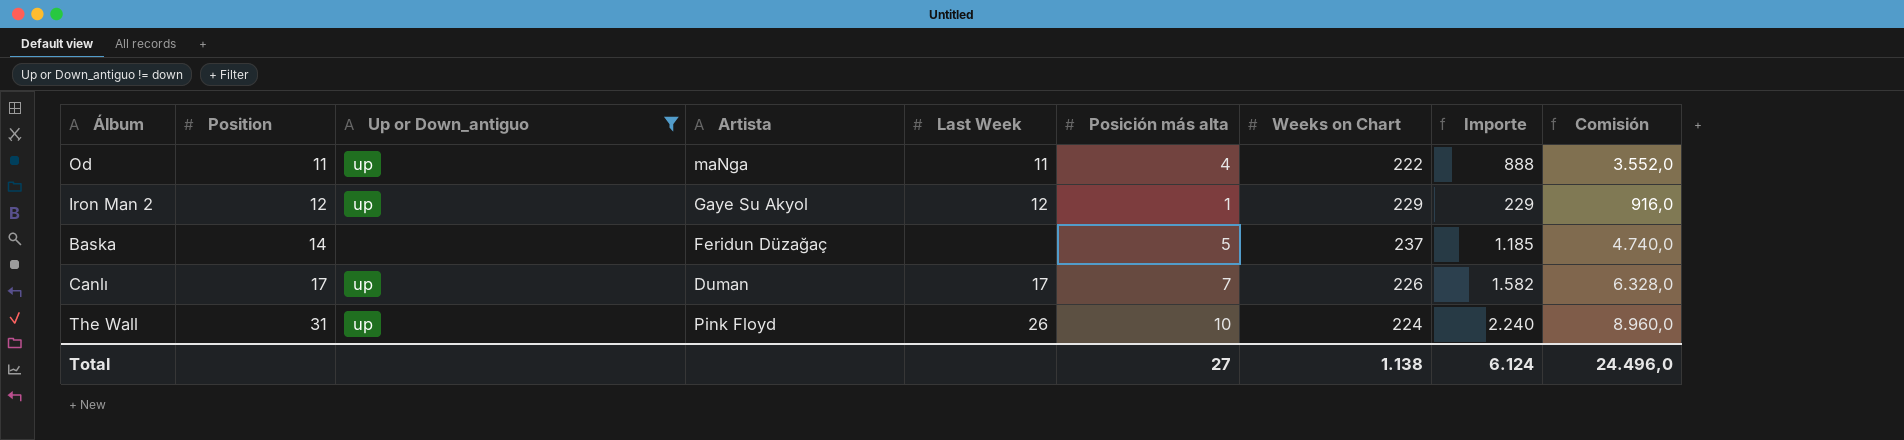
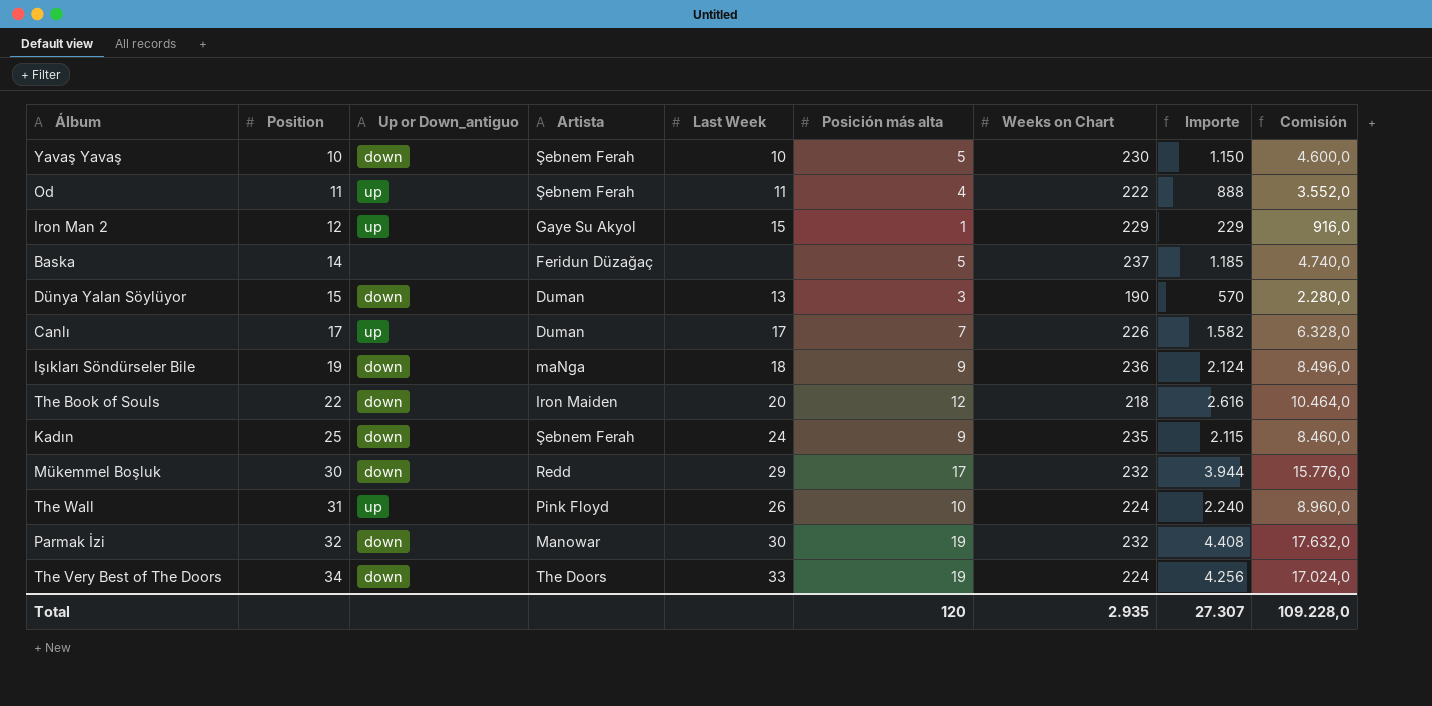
filter: Up or Down_antiguo != down -> none
Od | Artista: maNga -> Şebnem Ferah
Iron Man 2 | Last Week: 12 -> 15
Total | Posición más alta: 27 -> 120
Total | Weeks on Chart: 1.138 -> 2.935
Total | Importe: 6.124 -> 27.307
Total | Comisión: 24.496,0 -> 109.228,0

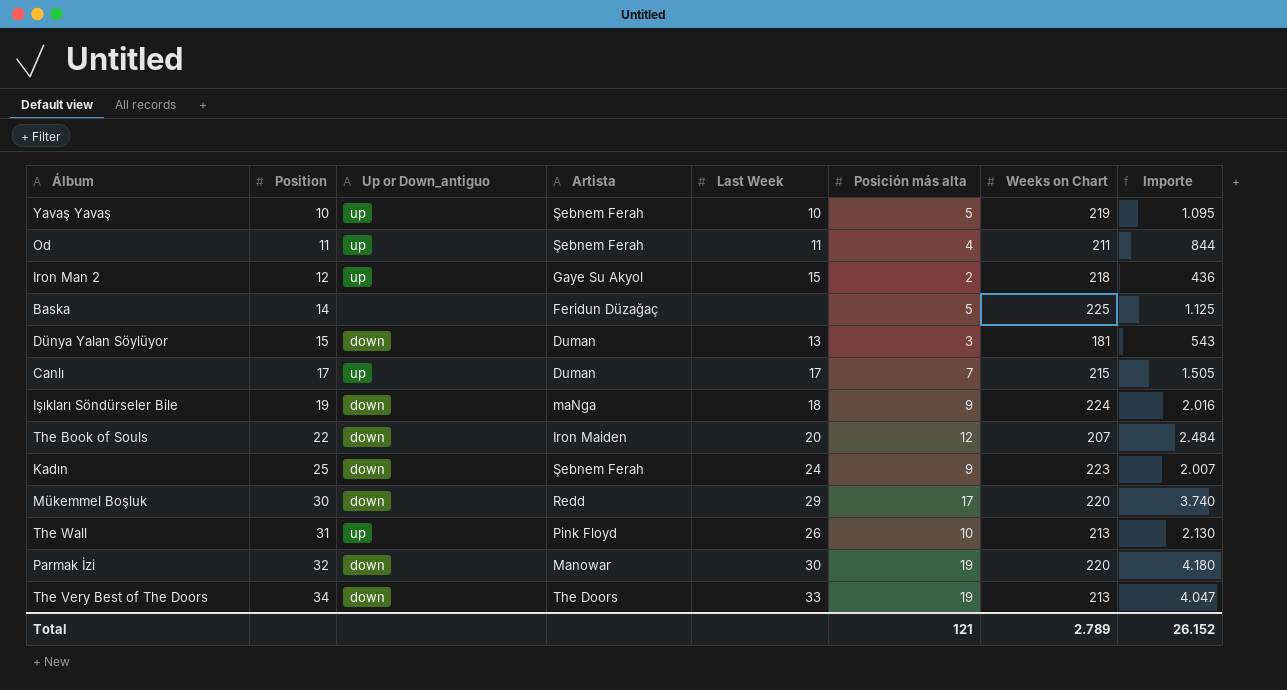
column Comisión | formula: [Importe] * 4 -> none
Yavaş Yavaş | Up or Down_antiguo: down -> up
Yavaş Yavaş | Weeks on Chart: 230 -> 219
Yavaş Yavaş | Importe: 1.150 -> 1.095
Od | Weeks on Chart: 222 -> 211
Od | Importe: 888 -> 844
Iron Man 2 | Posición más alta: 1 -> 2
Iron Man 2 | Weeks on Chart: 229 -> 218
Iron Man 2 | Importe: 229 -> 436
Baska | Weeks on Chart: 237 -> 225
Baska | Importe: 1.185 -> 1.125
Dünya Yalan Söylüyor | Weeks on Chart: 190 -> 181
Dünya Yalan Söylüyor | Importe: 570 -> 543
Canlı | Weeks on Chart: 226 -> 215
Canlı | Importe: 1.582 -> 1.505
Işıkları Söndürseler Bile | Weeks on Chart: 236 -> 224
Işıkları Söndürseler Bile | Importe: 2.124 -> 2.016
The Book of Souls | Weeks on Chart: 218 -> 207
The Book of Souls | Importe: 2.616 -> 2.484
Kadın | Weeks on Chart: 235 -> 223
Kadın | Importe: 2.115 -> 2.007
Mükemmel Boşluk | Weeks on Chart: 232 -> 220
Mükemmel Boşluk | Importe: 3.944 -> 3.740
The Wall | Weeks on Chart: 224 -> 213
The Wall | Importe: 2.240 -> 2.130
Parmak İzi | Weeks on Chart: 232 -> 220
Parmak İzi | Importe: 4.408 -> 4.180
The Very Best of The Doors | Weeks on Chart: 224 -> 213
The Very Best of The Doors | Importe: 4.256 -> 4.047
Total | Posición más alta: 120 -> 121
Total | Weeks on Chart: 2.935 -> 2.789
Total | Importe: 27.307 -> 26.152

